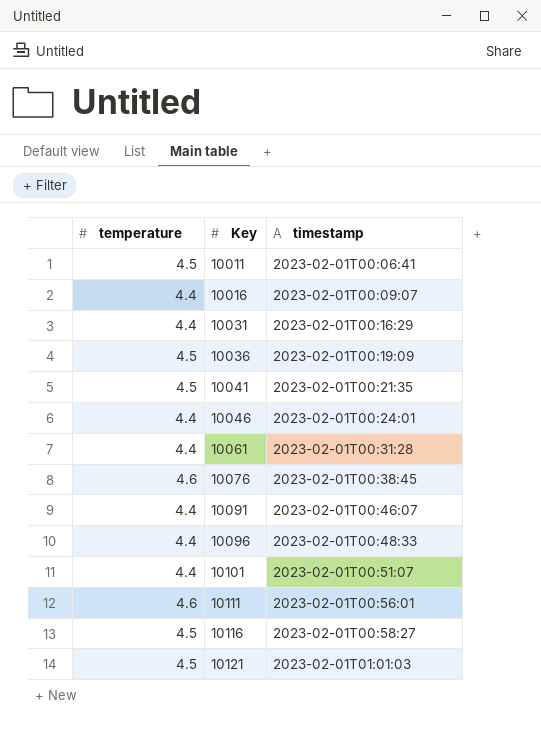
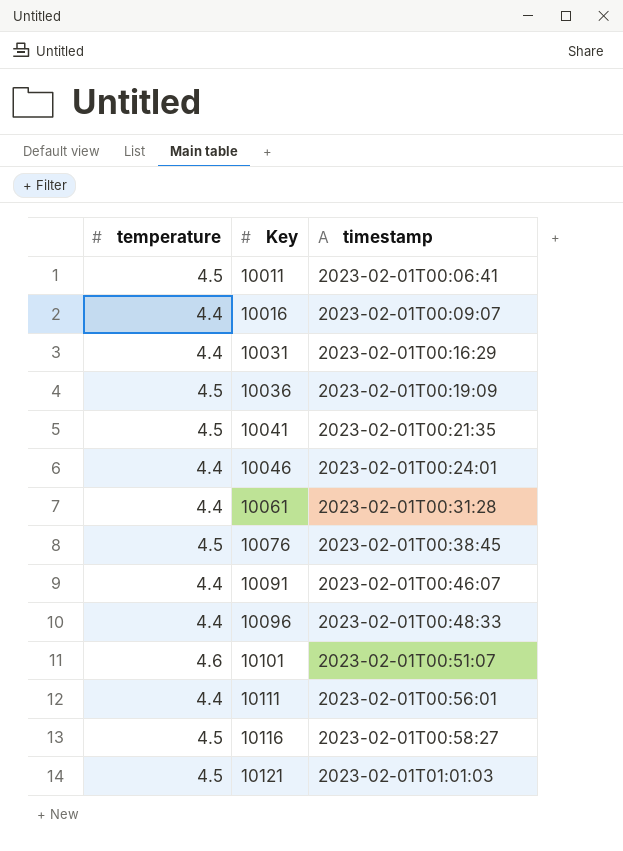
10076 | temperature: 4.6 -> 4.5
10101 | temperature: 4.4 -> 4.6
10111 | temperature: 4.6 -> 4.4

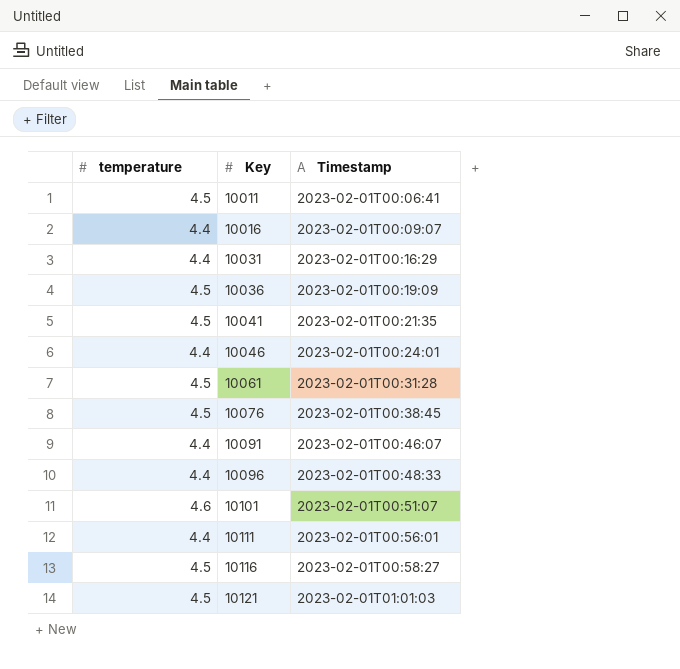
column name: timestamp -> Timestamp
10061 | temperature: 4.4 -> 4.5

